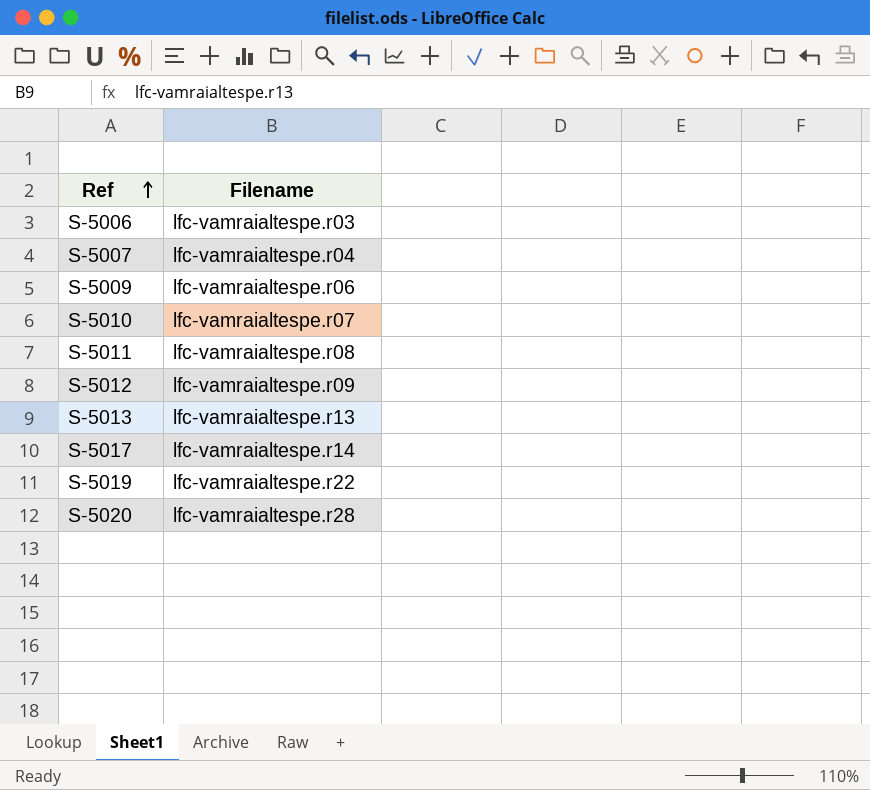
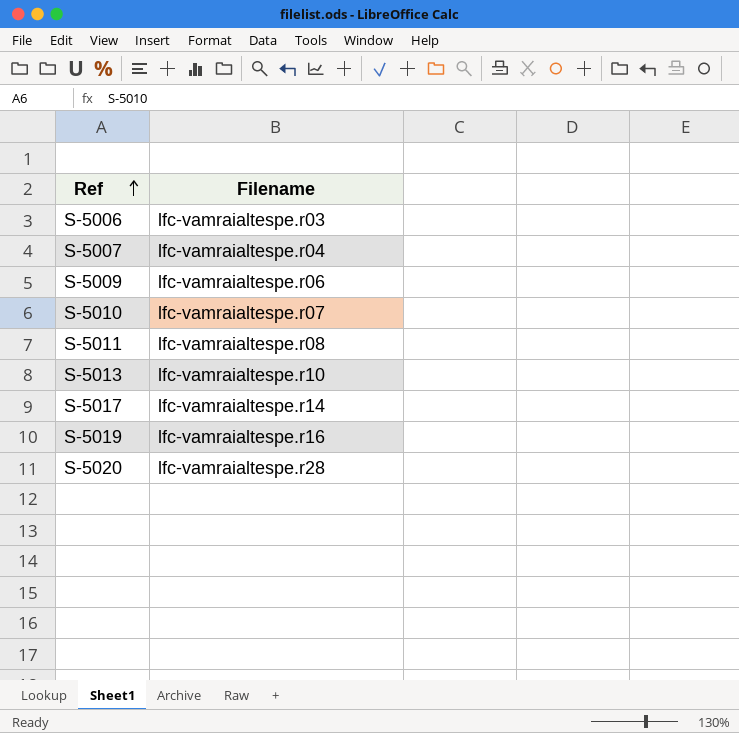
row S-5012: lfc-vamraialtespe.r09 -> none
S-5013 | Filename: lfc-vamraialtespe.r13 -> lfc-vamraialtespe.r10
S-5019 | Filename: lfc-vamraialtespe.r22 -> lfc-vamraialtespe.r16

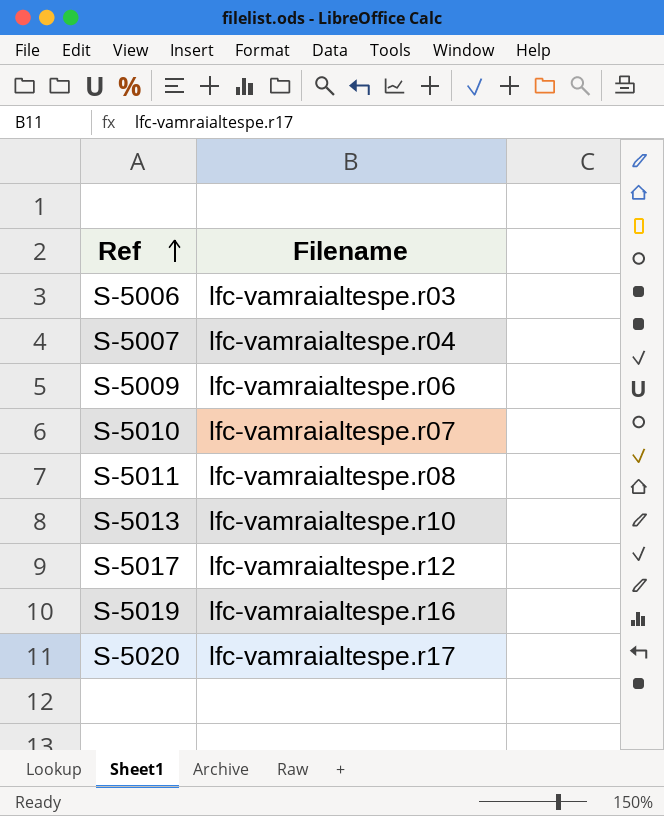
S-5017 | Filename: lfc-vamraialtespe.r14 -> lfc-vamraialtespe.r12
S-5020 | Filename: lfc-vamraialtespe.r28 -> lfc-vamraialtespe.r17

